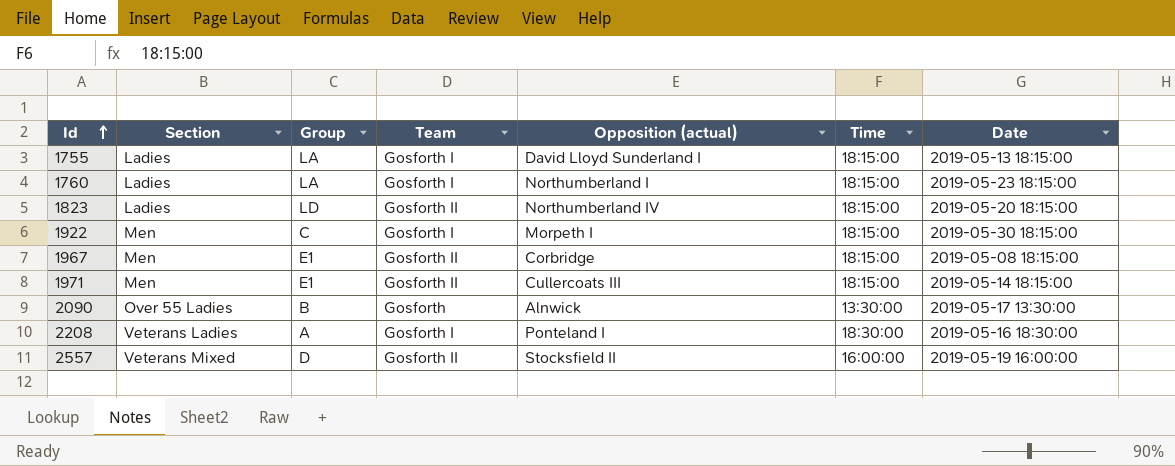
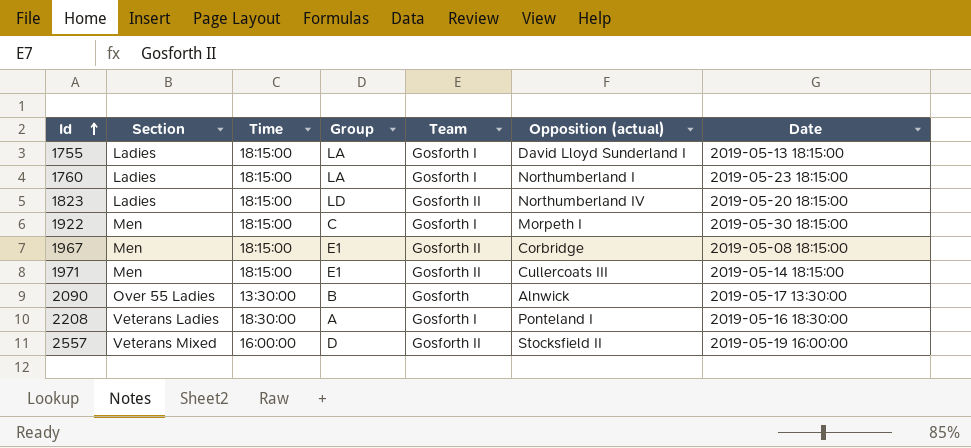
column Time | position: 6 -> 3

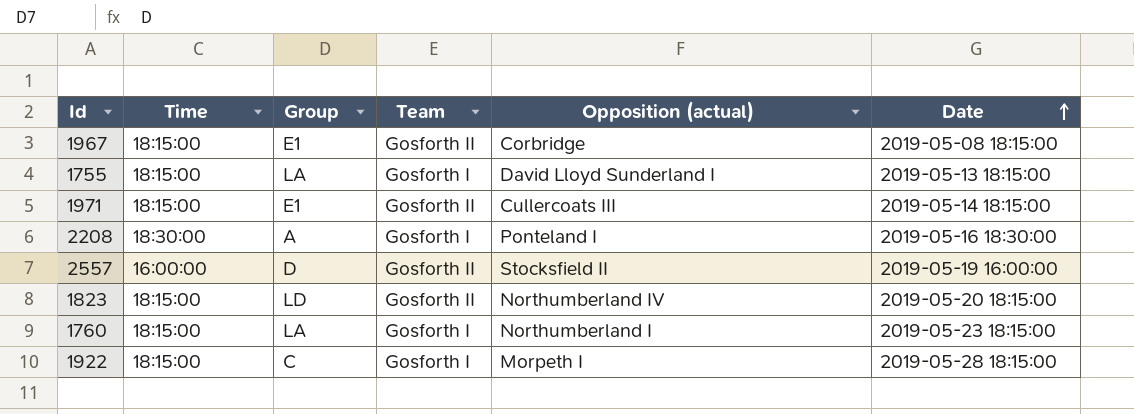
row order: Id ascending -> Date ascending
column Section | position: 2 -> none
row 2090: Over 55 Ladies | 13:30:00 | B | Gosforth | Alnwick | 2019-05-17 13:30:00 -> none
1922 | Date: 2019-05-30 18:15:00 -> 2019-05-28 18:15:00

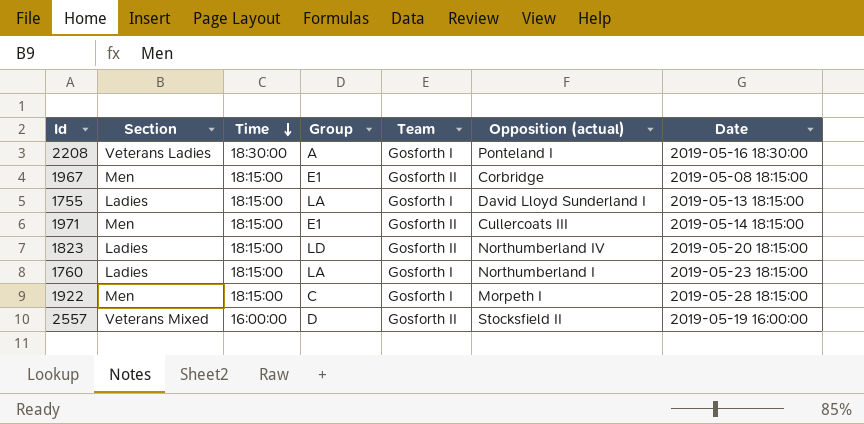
row order: Date ascending -> Time descending
column Section | position: none -> 2

